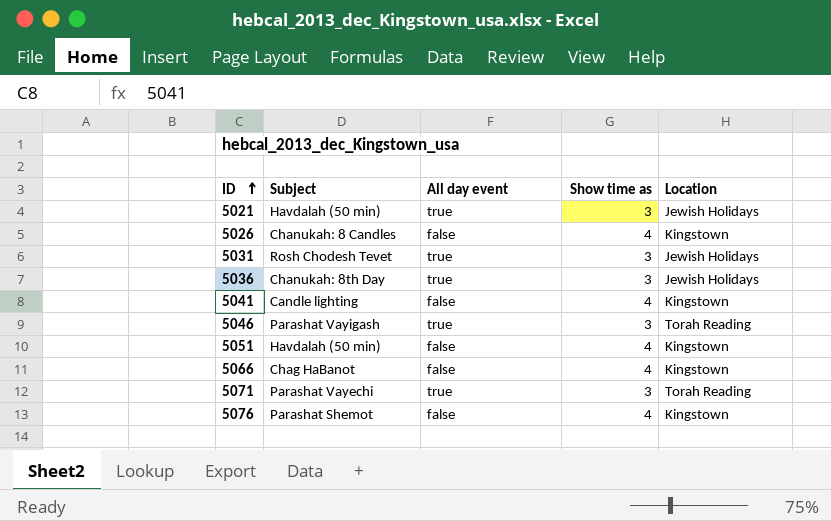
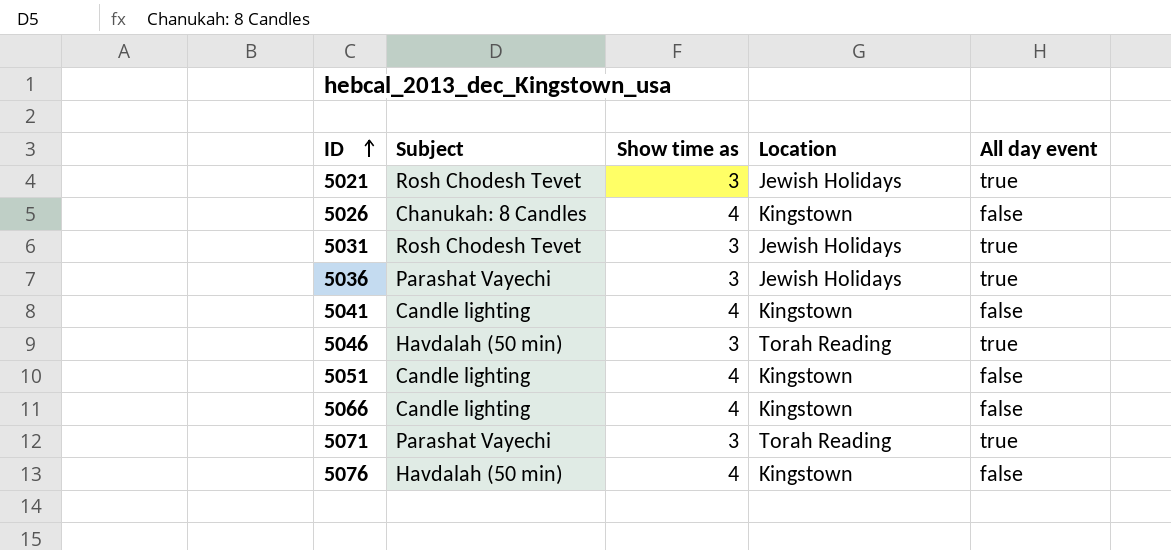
column All day event | position: 3 -> 5
5021 | Subject: Havdalah (50 min) -> Rosh Chodesh Tevet
5036 | Subject: Chanukah: 8th Day -> Parashat Vayechi
5046 | Subject: Parashat Vayigash -> Havdalah (50 min)
5051 | Subject: Havdalah (50 min) -> Candle lighting
5066 | Subject: Chag HaBanot -> Candle lighting
5076 | Subject: Parashat Shemot -> Havdalah (50 min)

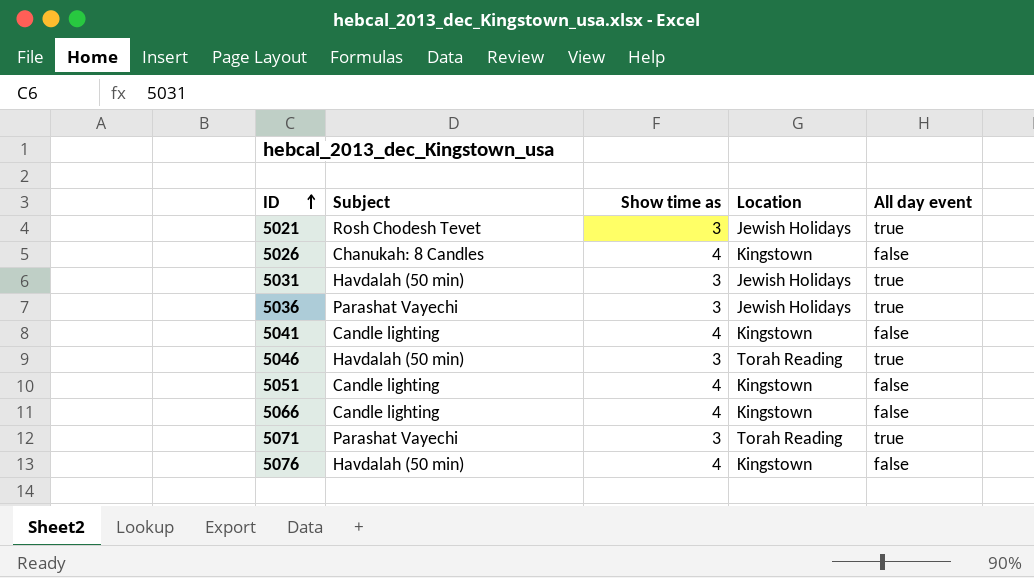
5031 | Subject: Rosh Chodesh Tevet -> Havdalah (50 min)

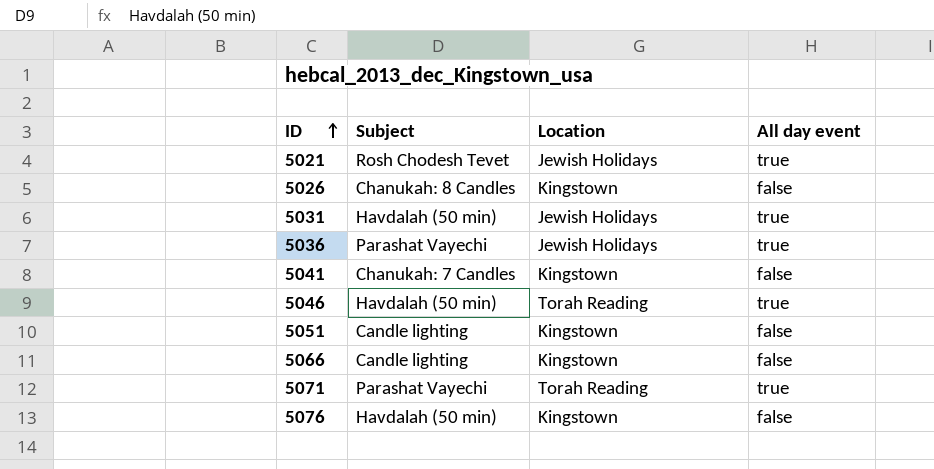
column Show time as | position: 3 -> none
5041 | Subject: Candle lighting -> Chanukah: 7 Candles

